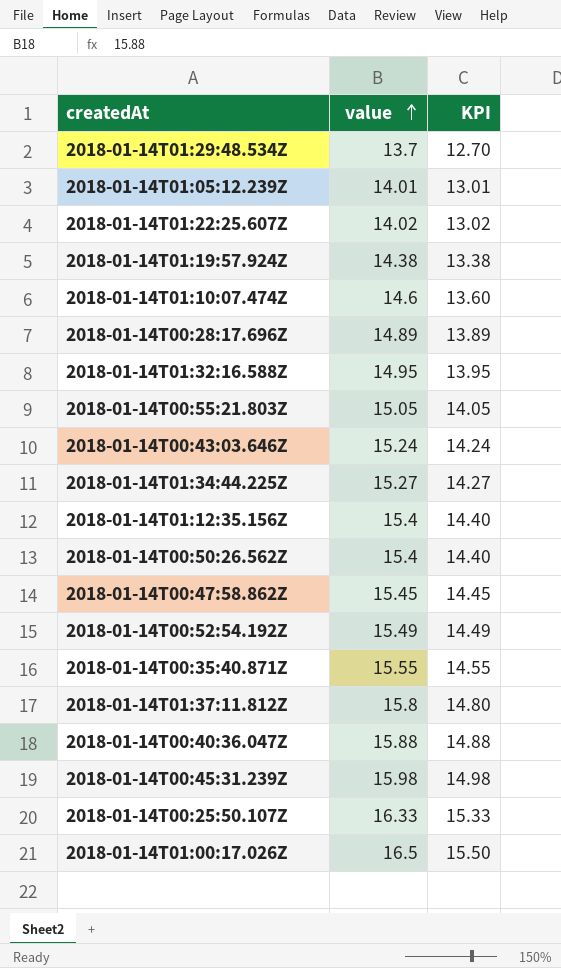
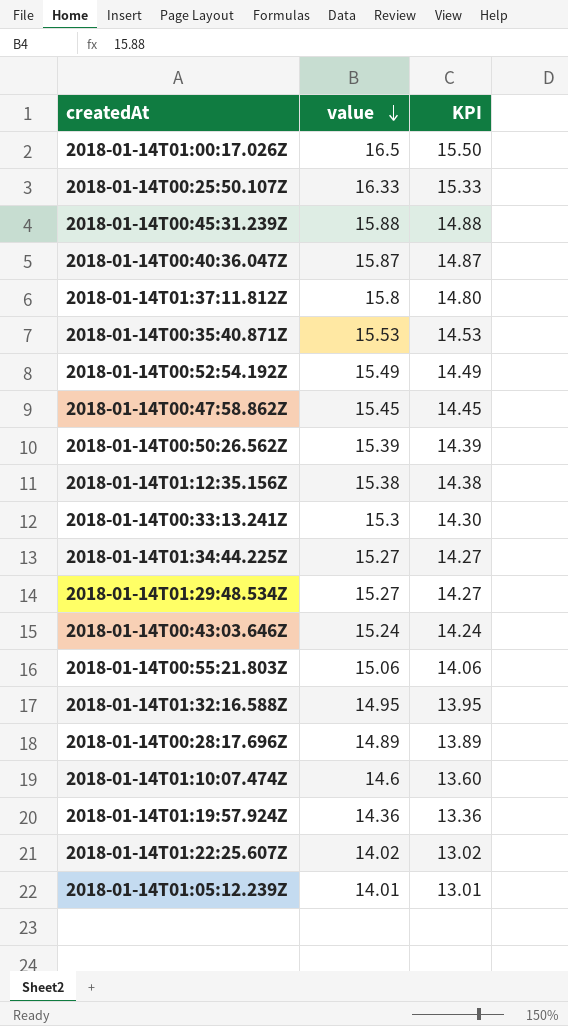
row order: value ascending -> value descending
2018-01-14T00:45:31.239Z | value: 15.98 -> 15.88
2018-01-14T00:45:31.239Z | KPI: 14.98 -> 14.88
2018-01-14T00:40:36.047Z | value: 15.88 -> 15.87
2018-01-14T00:40:36.047Z | KPI: 14.88 -> 14.87
2018-01-14T00:35:40.871Z | value: 15.55 -> 15.53
2018-01-14T00:35:40.871Z | KPI: 14.55 -> 14.53
2018-01-14T00:50:26.562Z | value: 15.4 -> 15.39
2018-01-14T00:50:26.562Z | KPI: 14.40 -> 14.39
2018-01-14T01:12:35.156Z | value: 15.4 -> 15.38
2018-01-14T01:12:35.156Z | KPI: 14.40 -> 14.38
row 2018-01-14T00:33:13.241Z: none -> 15.3 | 14.30
2018-01-14T01:29:48.534Z | value: 13.7 -> 15.27
2018-01-14T01:29:48.534Z | KPI: 12.70 -> 14.27
2018-01-14T00:55:21.803Z | value: 15.05 -> 15.06
2018-01-14T00:55:21.803Z | KPI: 14.05 -> 14.06
2018-01-14T01:19:57.924Z | value: 14.38 -> 14.36
2018-01-14T01:19:57.924Z | KPI: 13.38 -> 13.36

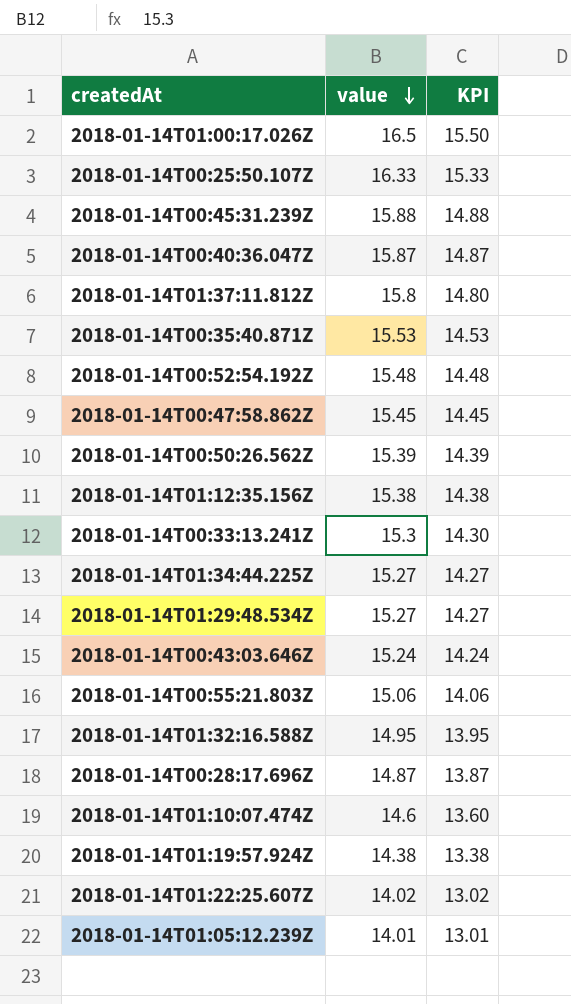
2018-01-14T00:52:54.192Z | value: 15.49 -> 15.48
2018-01-14T00:52:54.192Z | KPI: 14.49 -> 14.48
2018-01-14T00:28:17.696Z | value: 14.89 -> 14.87
2018-01-14T00:28:17.696Z | KPI: 13.89 -> 13.87
2018-01-14T01:19:57.924Z | value: 14.36 -> 14.38
2018-01-14T01:19:57.924Z | KPI: 13.36 -> 13.38

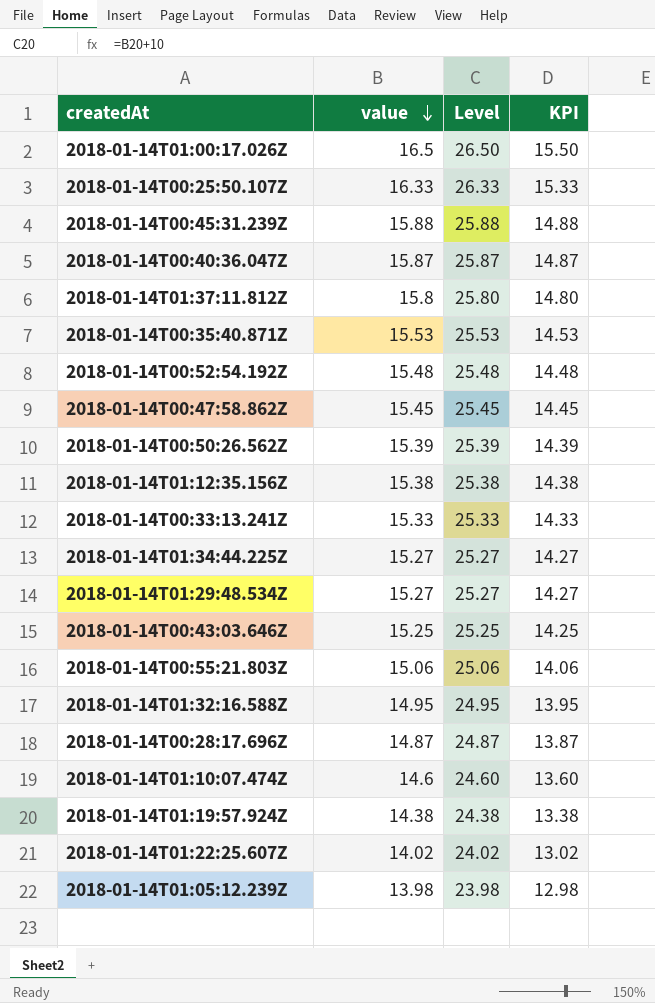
column Level | formula: none -> [value] + 10
2018-01-14T00:33:13.241Z | value: 15.3 -> 15.33
2018-01-14T00:33:13.241Z | KPI: 14.30 -> 14.33
2018-01-14T00:43:03.646Z | value: 15.24 -> 15.25
2018-01-14T00:43:03.646Z | KPI: 14.24 -> 14.25
2018-01-14T01:05:12.239Z | value: 14.01 -> 13.98
2018-01-14T01:05:12.239Z | KPI: 13.01 -> 12.98

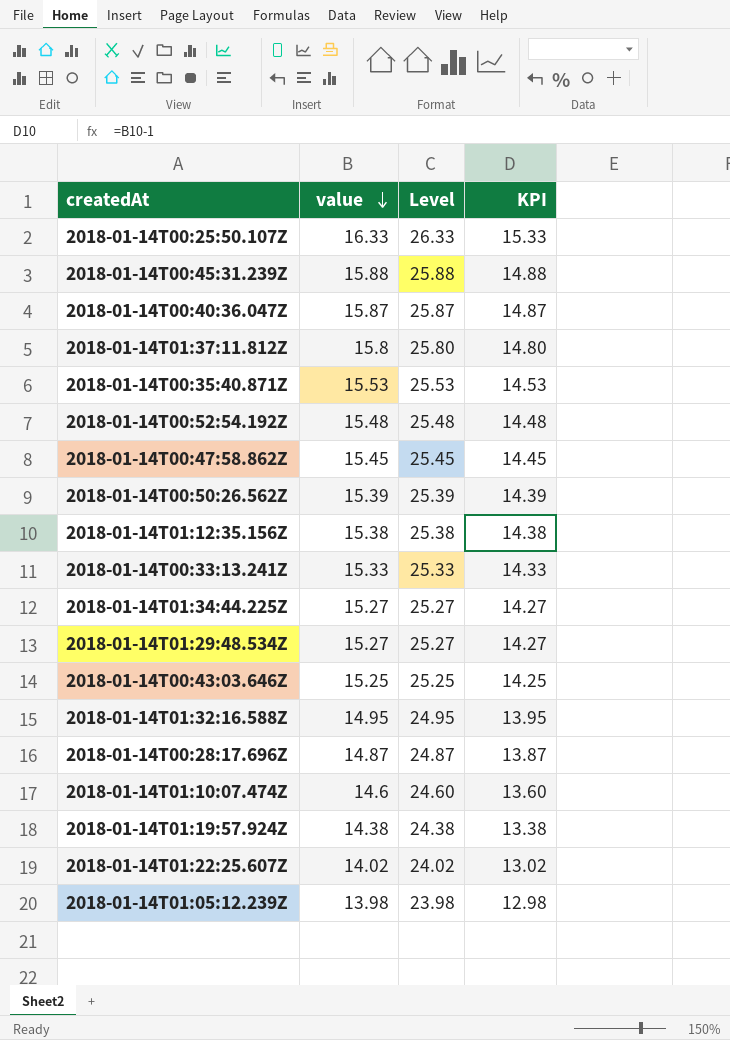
row 2018-01-14T01:00:17.026Z: 16.5 | 26.50 | 15.50 -> none
row 2018-01-14T00:55:21.803Z: 15.06 | 25.06 | 14.06 -> none

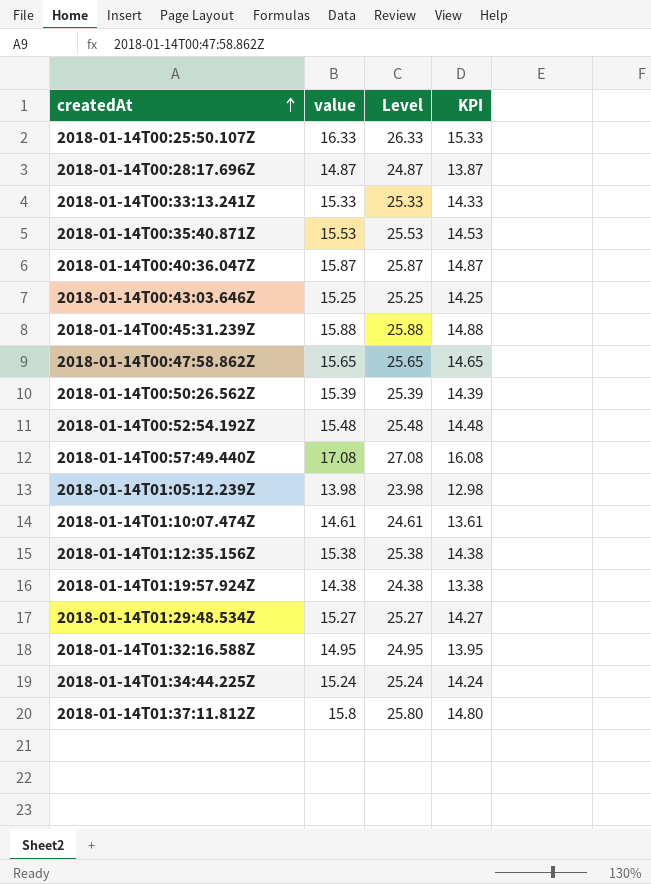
row order: value descending -> createdAt ascending
row 2018-01-14T01:22:25.607Z: 14.02 | 24.02 | 13.02 -> none
2018-01-14T00:47:58.862Z | value: 15.45 -> 15.65
2018-01-14T00:47:58.862Z | Level: 25.45 -> 25.65
2018-01-14T00:47:58.862Z | KPI: 14.45 -> 14.65
row 2018-01-14T00:57:49.440Z: none -> 17.08 | 27.08 | 16.08
2018-01-14T01:10:07.474Z | value: 14.6 -> 14.61
2018-01-14T01:10:07.474Z | Level: 24.60 -> 24.61
2018-01-14T01:10:07.474Z | KPI: 13.60 -> 13.61
2018-01-14T01:34:44.225Z | value: 15.27 -> 15.24
2018-01-14T01:34:44.225Z | Level: 25.27 -> 25.24
2018-01-14T01:34:44.225Z | KPI: 14.27 -> 14.24

